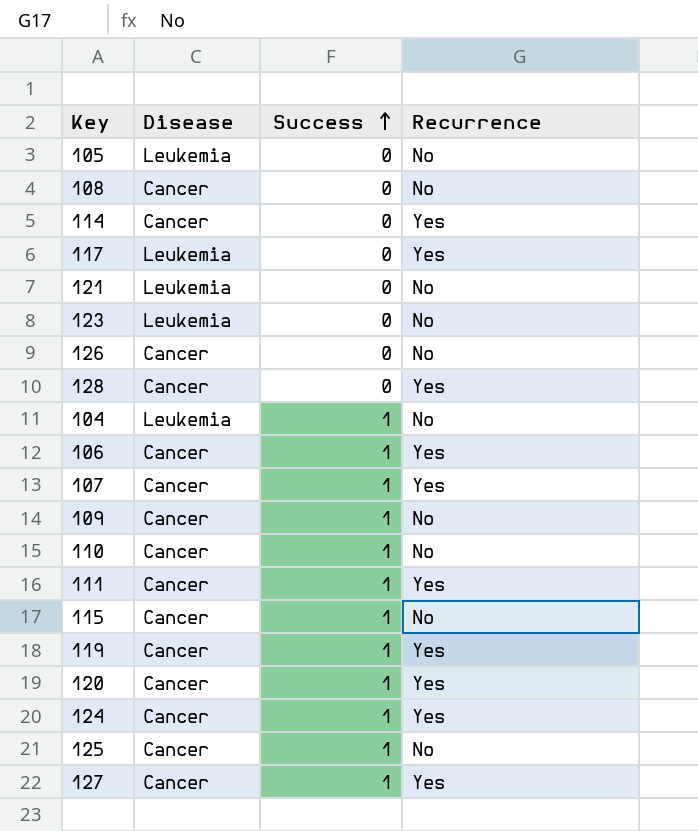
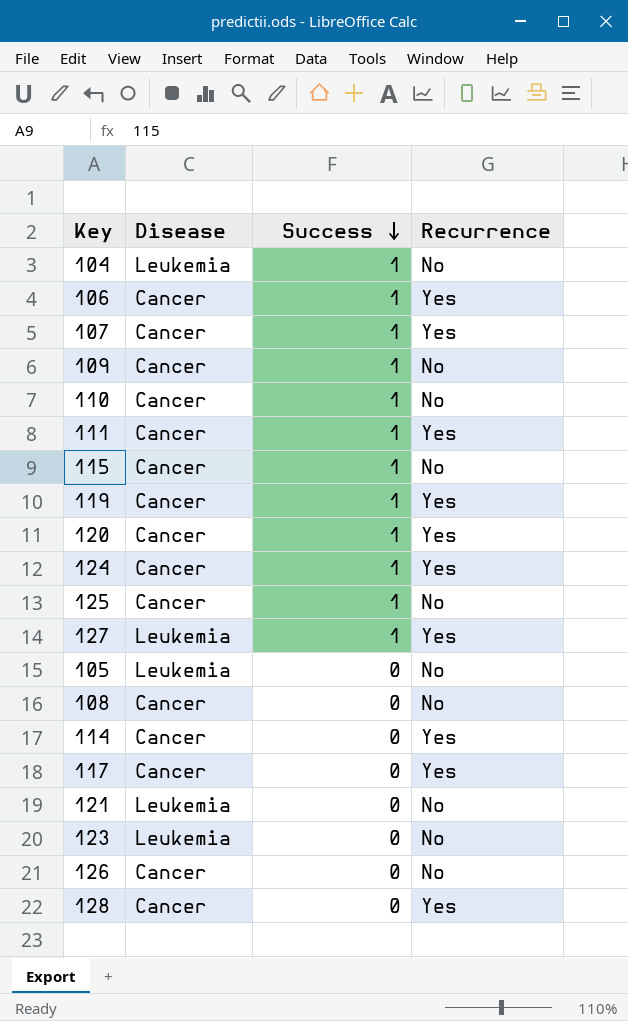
row order: Success ascending -> Success descending
127 | Disease: Cancer -> Leukemia
117 | Disease: Leukemia -> Cancer

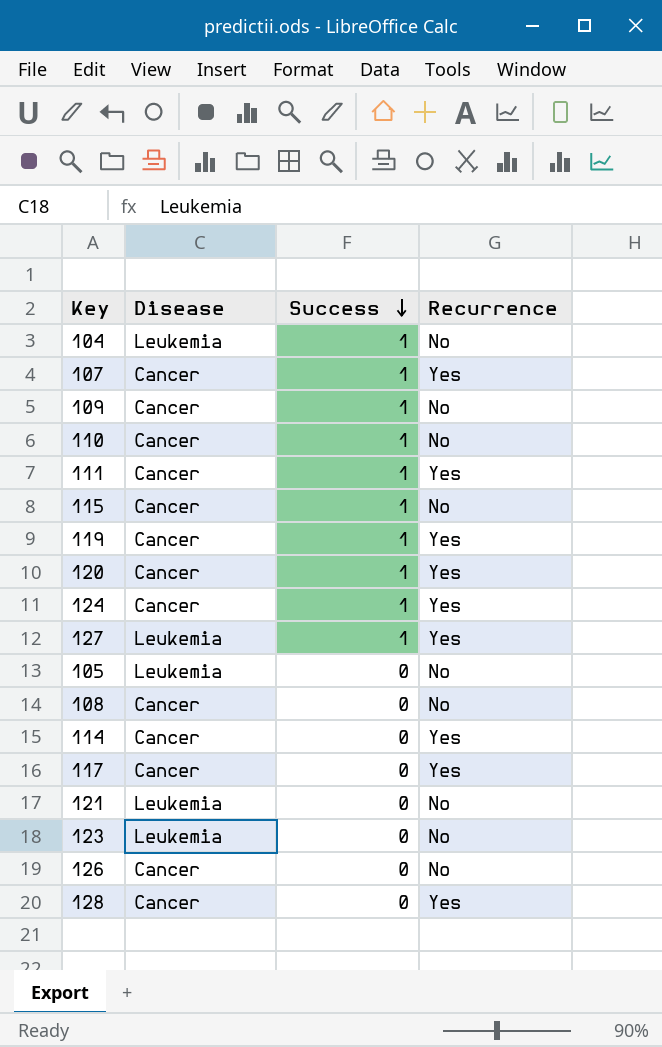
row 106: Cancer | 1 | Yes -> none
row 125: Cancer | 1 | No -> none

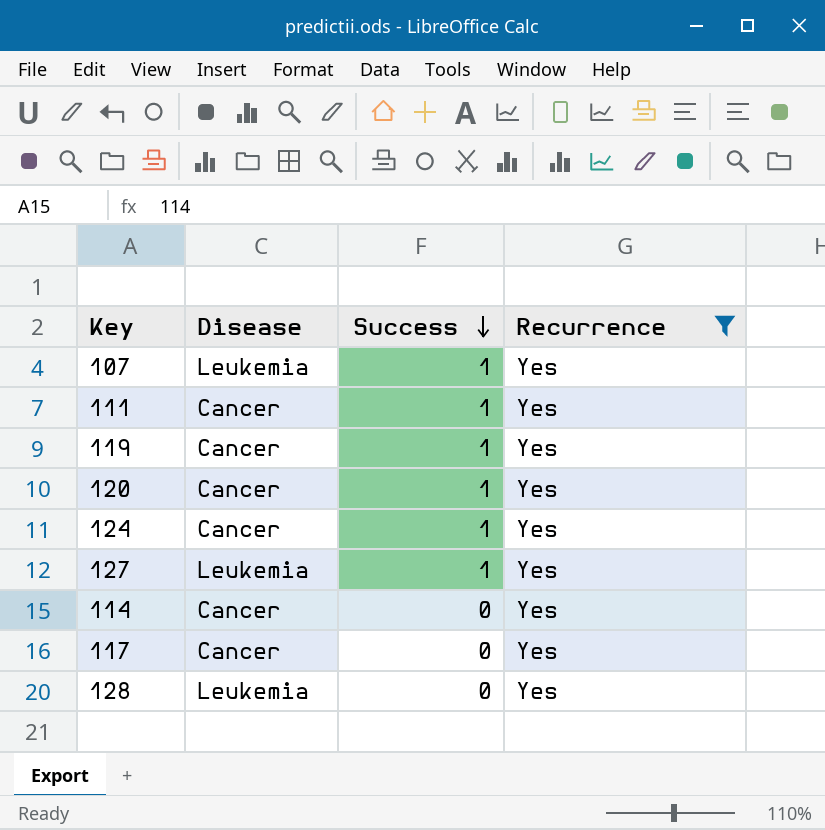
filter: none -> Recurrence = Yes
107 | Disease: Cancer -> Leukemia
128 | Disease: Cancer -> Leukemia

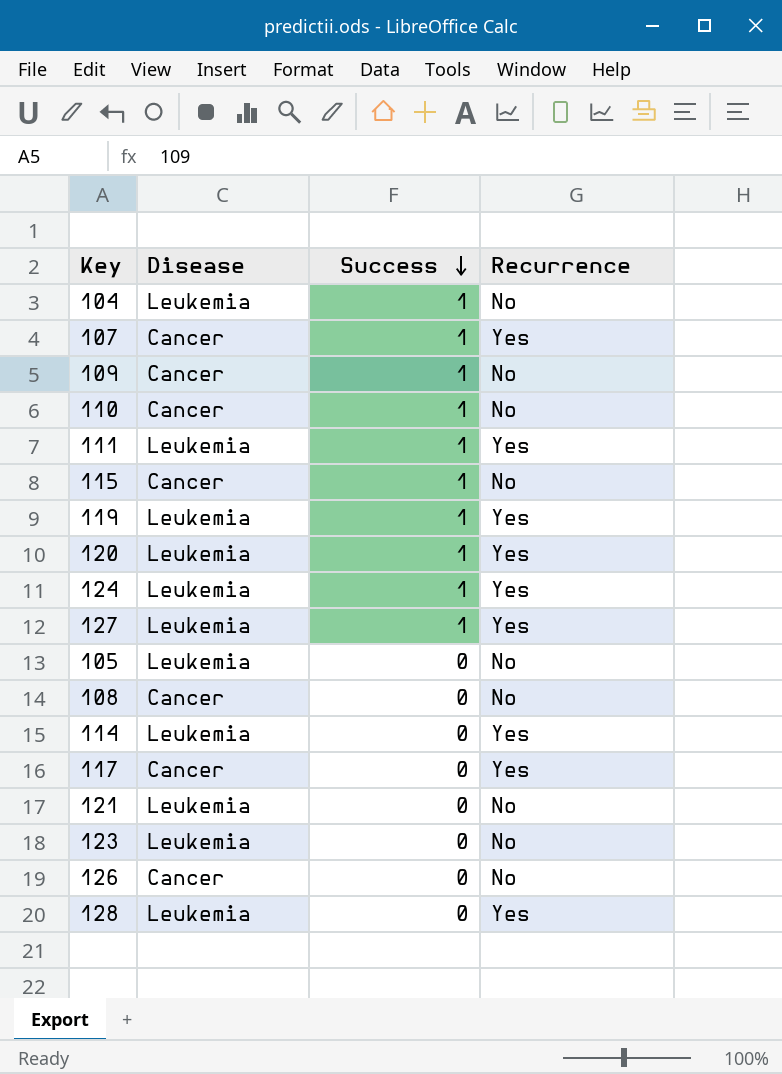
filter: Recurrence = Yes -> none
107 | Disease: Leukemia -> Cancer
111 | Disease: Cancer -> Leukemia
119 | Disease: Cancer -> Leukemia
120 | Disease: Cancer -> Leukemia
124 | Disease: Cancer -> Leukemia
114 | Disease: Cancer -> Leukemia

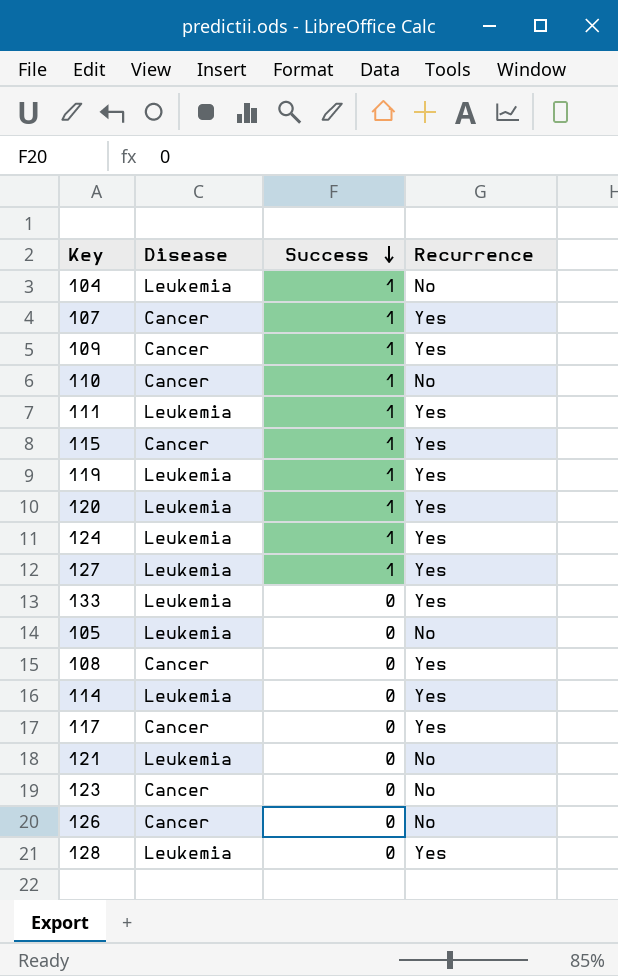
109 | Recurrence: No -> Yes
115 | Recurrence: No -> Yes
row 133: none -> Leukemia | 0 | Yes
108 | Recurrence: No -> Yes
123 | Disease: Leukemia -> Cancer

